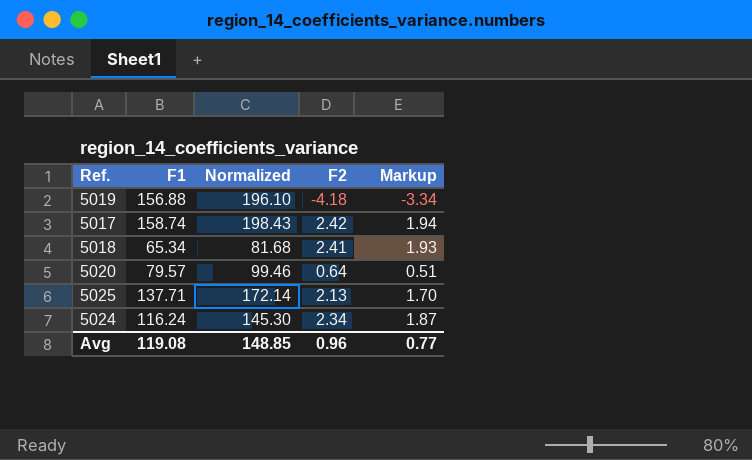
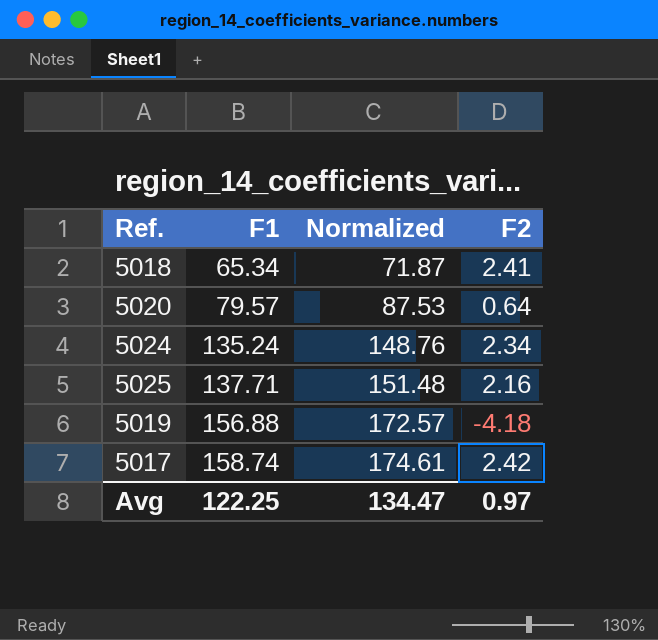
row order: none -> F1 ascending
column Markup | formula: [F2] * 0.8 -> none
column Normalized | formula: [F1] * 1.25 -> [F1] * 1.1
5024 | F1: 116.24 -> 135.24
5025 | F2: 2.13 -> 2.16
Avg | F1: 119.08 -> 122.25
Avg | Normalized: 148.85 -> 134.47
Avg | F2: 0.96 -> 0.97

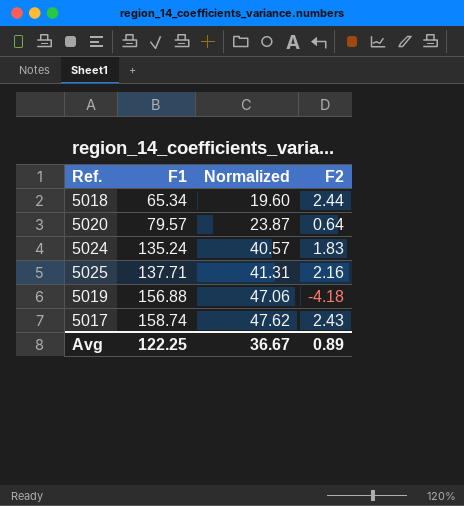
column Normalized | formula: [F1] * 1.1 -> [F1] * 0.3
5018 | F2: 2.41 -> 2.44
5024 | F2: 2.34 -> 1.83
5017 | F2: 2.42 -> 2.43
Avg | Normalized: 134.47 -> 36.67
Avg | F2: 0.97 -> 0.89

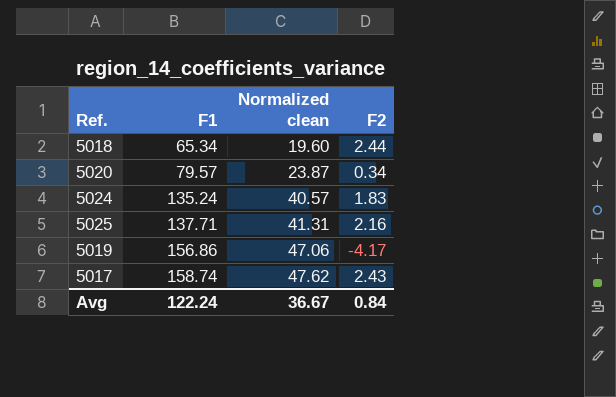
column name: Normalized -> Normalized clean
5020 | F2: 0.64 -> 0.34
5019 | F1: 156.88 -> 156.86
5019 | F2: -4.18 -> -4.17
Avg | F1: 122.25 -> 122.24
Avg | F2: 0.89 -> 0.84

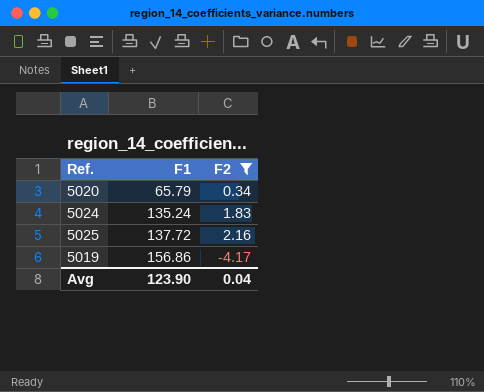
filter: none -> F2 <= 2.16
column Normalized clean | formula: [F1] * 0.3 -> none
5020 | F1: 79.57 -> 65.79
5025 | F1: 137.71 -> 137.72
Avg | F1: 122.24 -> 123.90
Avg | F2: 0.84 -> 0.04

